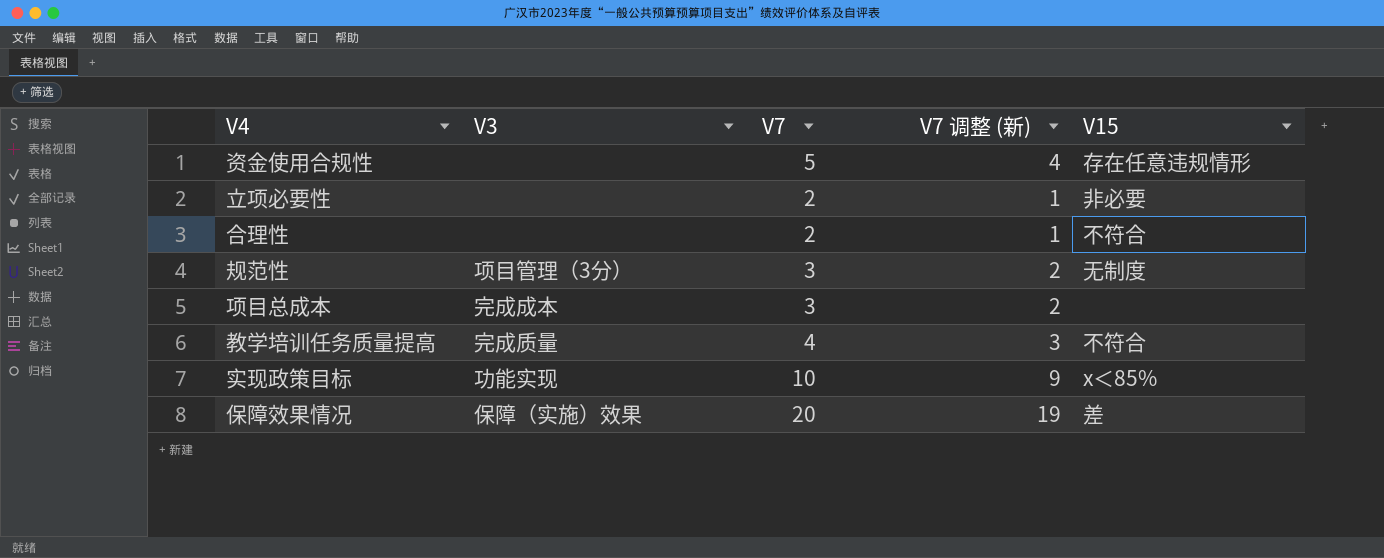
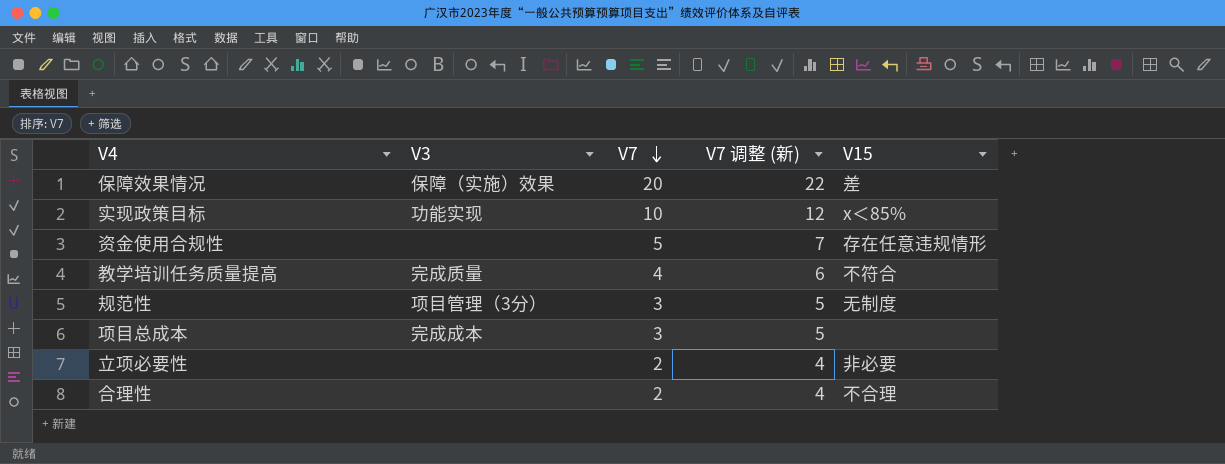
row order: none -> V7 descending
column V7 调整 (新) | formula: [V7] - 1 -> [V7] + 2
合理性 | V15: 不符合 -> 不合理

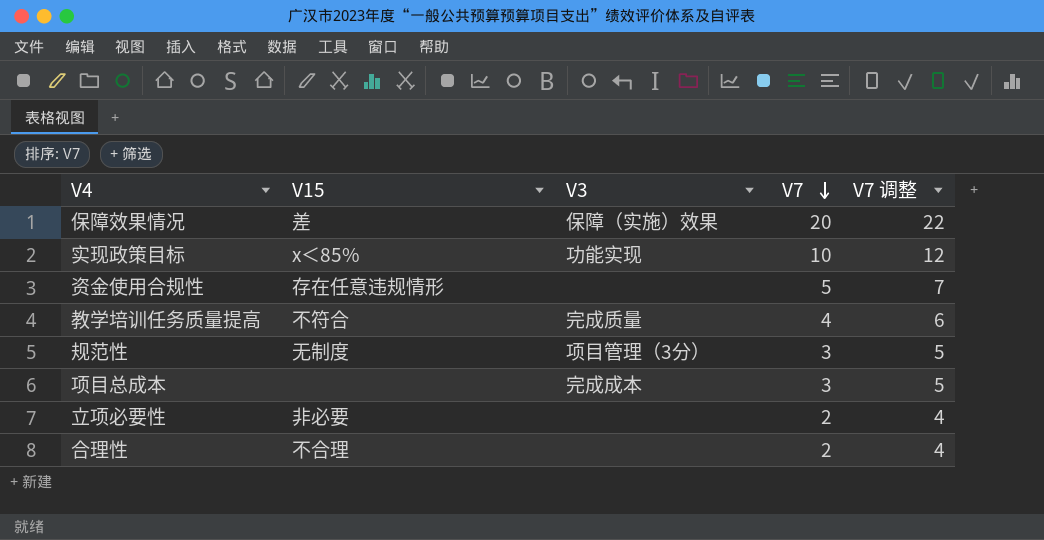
column V15 | position: 5 -> 2
column name: V7 调整 (新) -> V7 调整

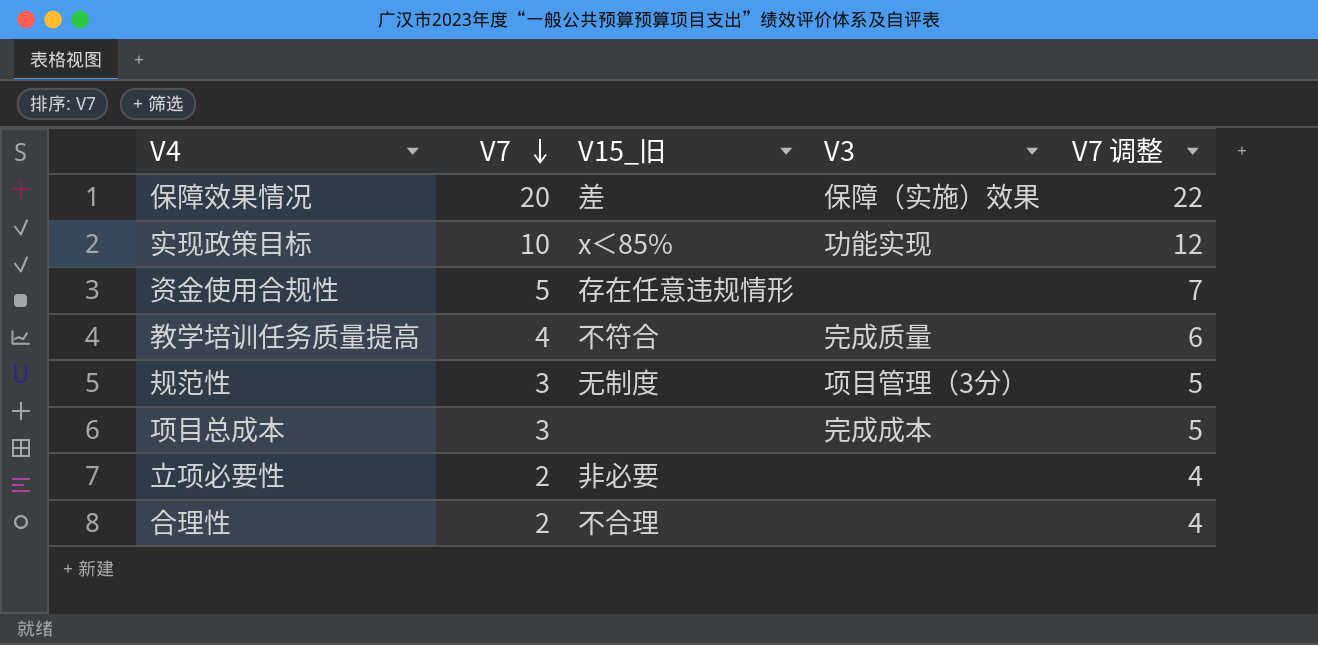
column V7 | position: 4 -> 2
column name: V15 -> V15_旧

